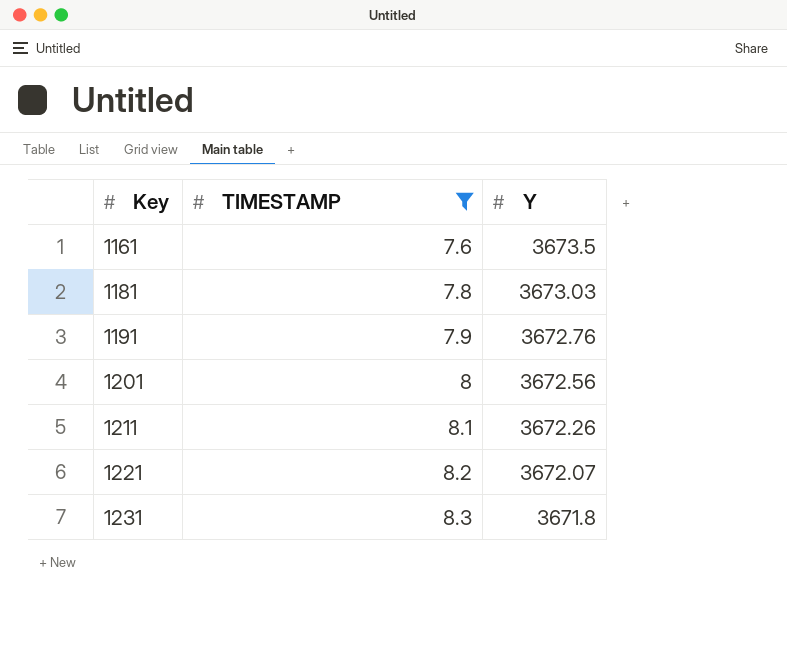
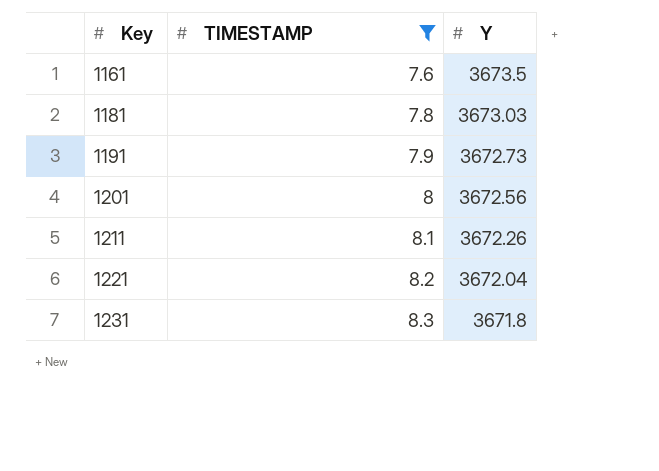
1191 | Y: 3672.76 -> 3672.73
1221 | Y: 3672.07 -> 3672.04

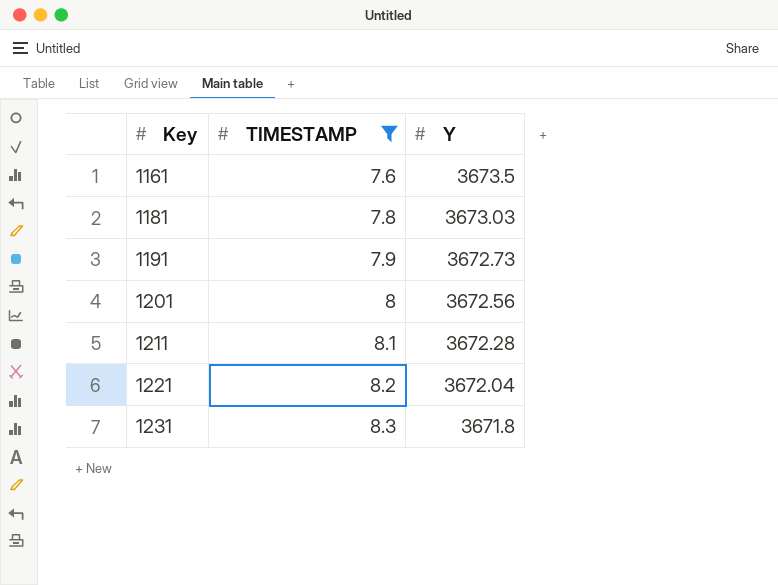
1211 | Y: 3672.26 -> 3672.28

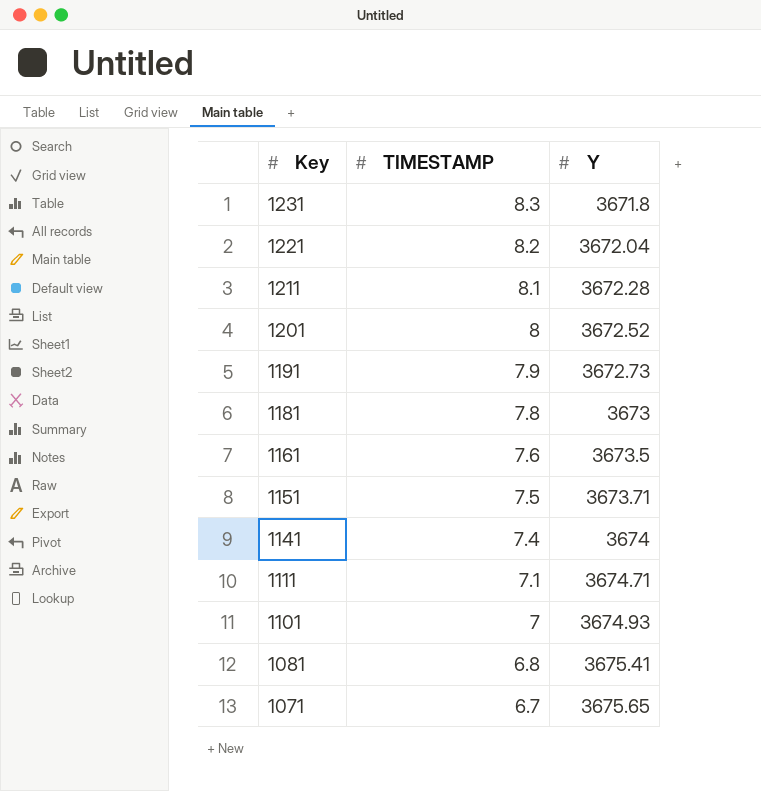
filter: TIMESTAMP >= 7.6 -> none
row order: Key ascending -> Key descending
1201 | Y: 3672.56 -> 3672.52
1181 | Y: 3673.03 -> 3673

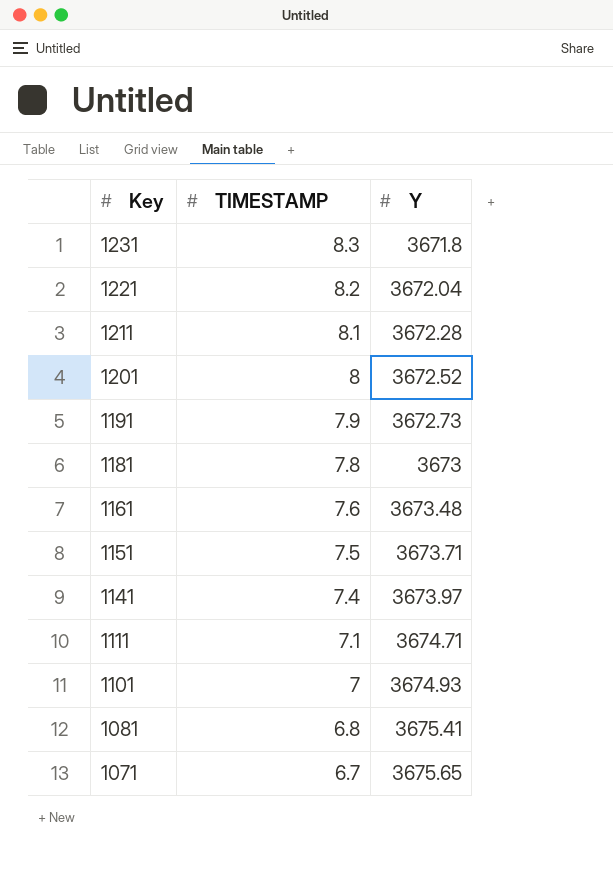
1161 | Y: 3673.5 -> 3673.48
1141 | Y: 3674 -> 3673.97

